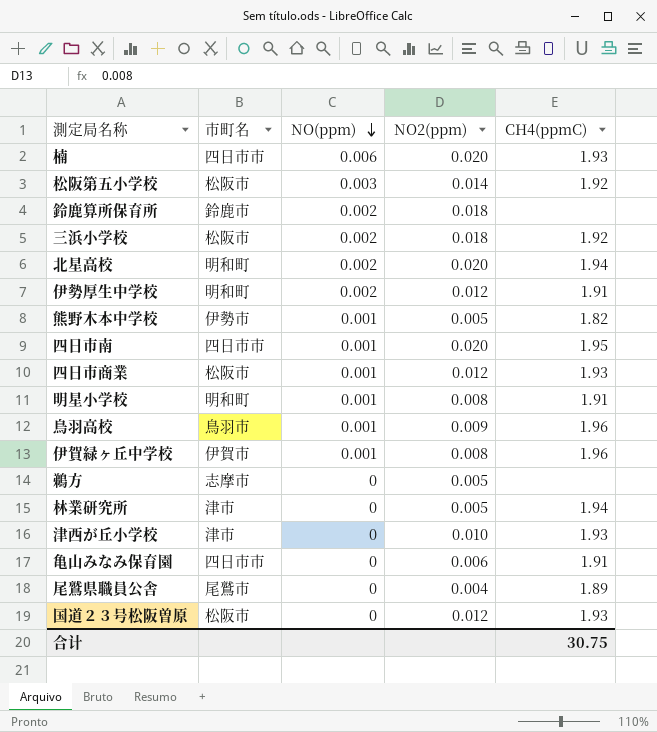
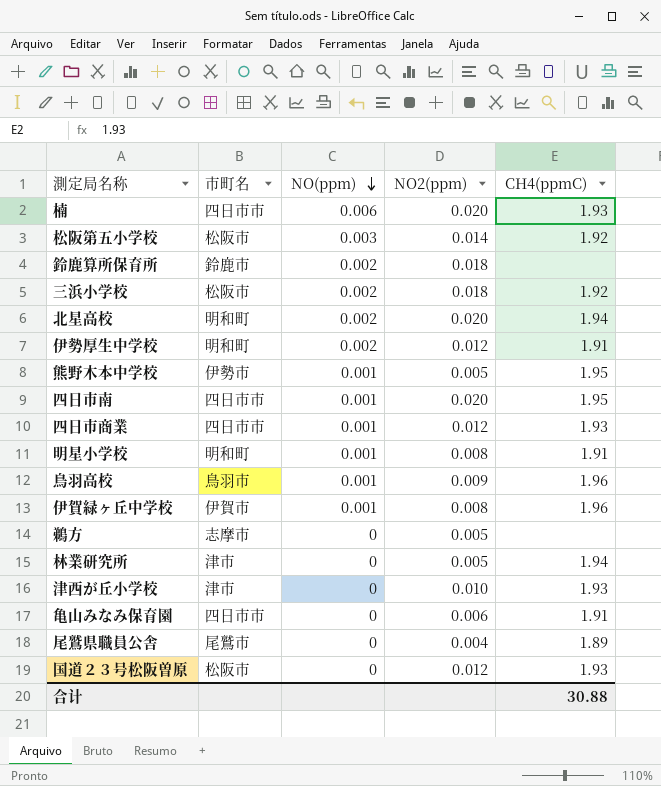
熊野木本中学校 | CH4(ppmC): 1.82 -> 1.95
四日市商業 | 市町名: 松阪市 -> 四日市市
合计 | CH4(ppmC): 30.75 -> 30.88

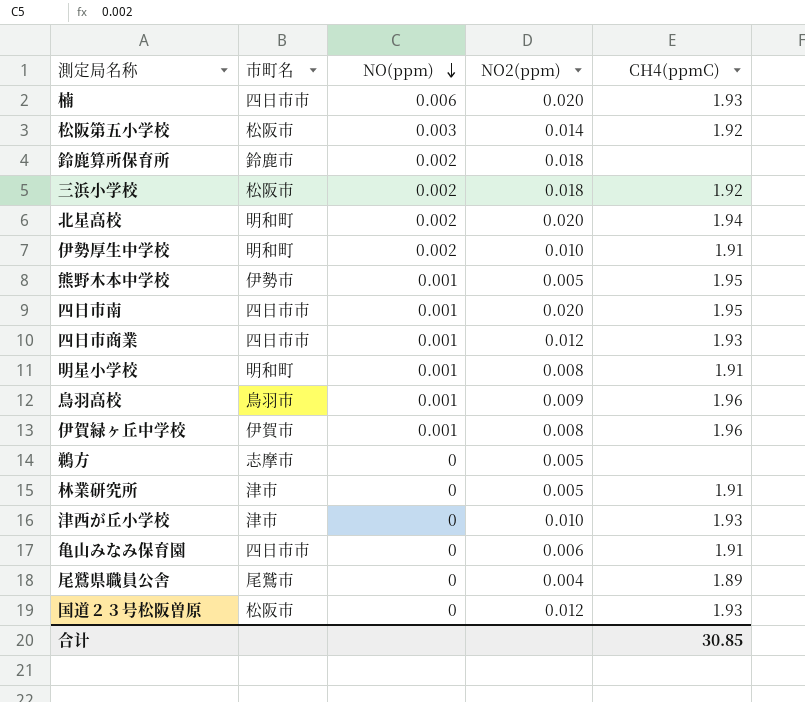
伊勢厚生中学校 | NO2(ppm): 0.012 -> 0.010
林業研究所 | CH4(ppmC): 1.94 -> 1.91
合计 | CH4(ppmC): 30.88 -> 30.85

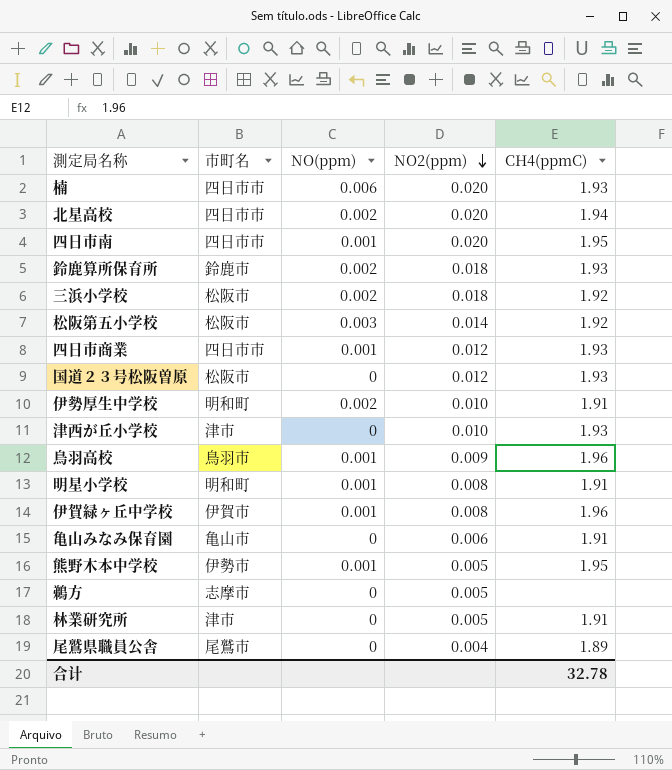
row order: NO(ppm) descending -> NO2(ppm) descending
北星高校 | 市町名: 明和町 -> 四日市市
鈴鹿算所保育所 | CH4(ppmC): none -> 1.93
亀山みなみ保育園 | 市町名: 四日市市 -> 亀山市
合计 | CH4(ppmC): 30.85 -> 32.78

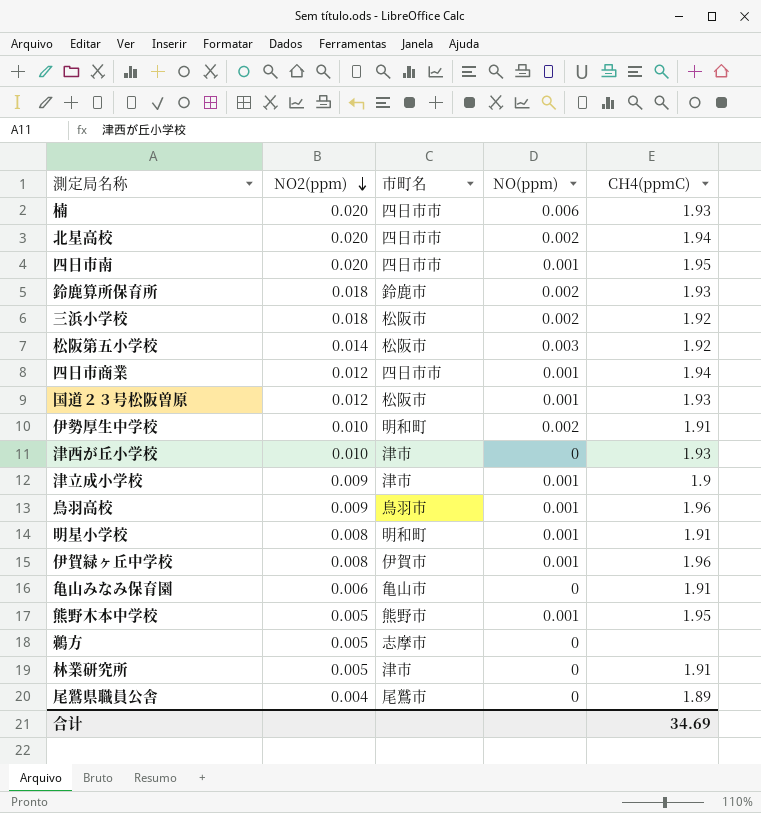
column NO2(ppm) | position: 4 -> 2
四日市商業 | CH4(ppmC): 1.93 -> 1.94
国道２３号松阪曽原 | NO(ppm): 0 -> 0.001
row 津立成小学校: none -> 0.009 | 津市 | 0.001 | 1.9
熊野木本中学校 | 市町名: 伊勢市 -> 熊野市
合计 | CH4(ppmC): 32.78 -> 34.69

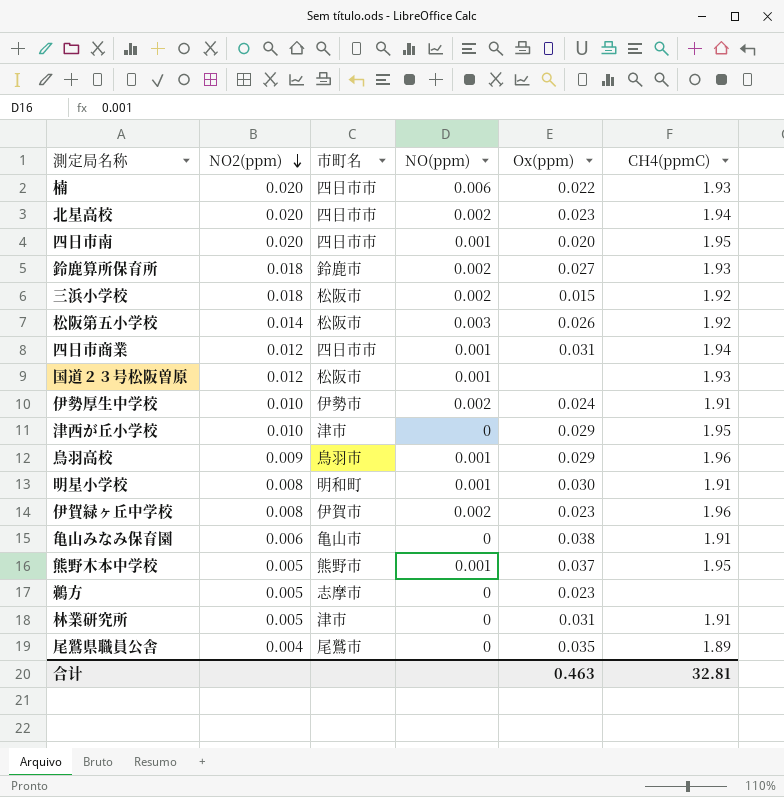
column Ox(ppm) | position: none -> 5
row 津立成小学校: 0.009 | 津市 | 0.001 | 1.9 -> none
伊勢厚生中学校 | 市町名: 明和町 -> 伊勢市
津西が丘小学校 | CH4(ppmC): 1.93 -> 1.95
伊賀緑ヶ丘中学校 | NO(ppm): 0.001 -> 0.002
合计 | CH4(ppmC): 34.69 -> 32.81

